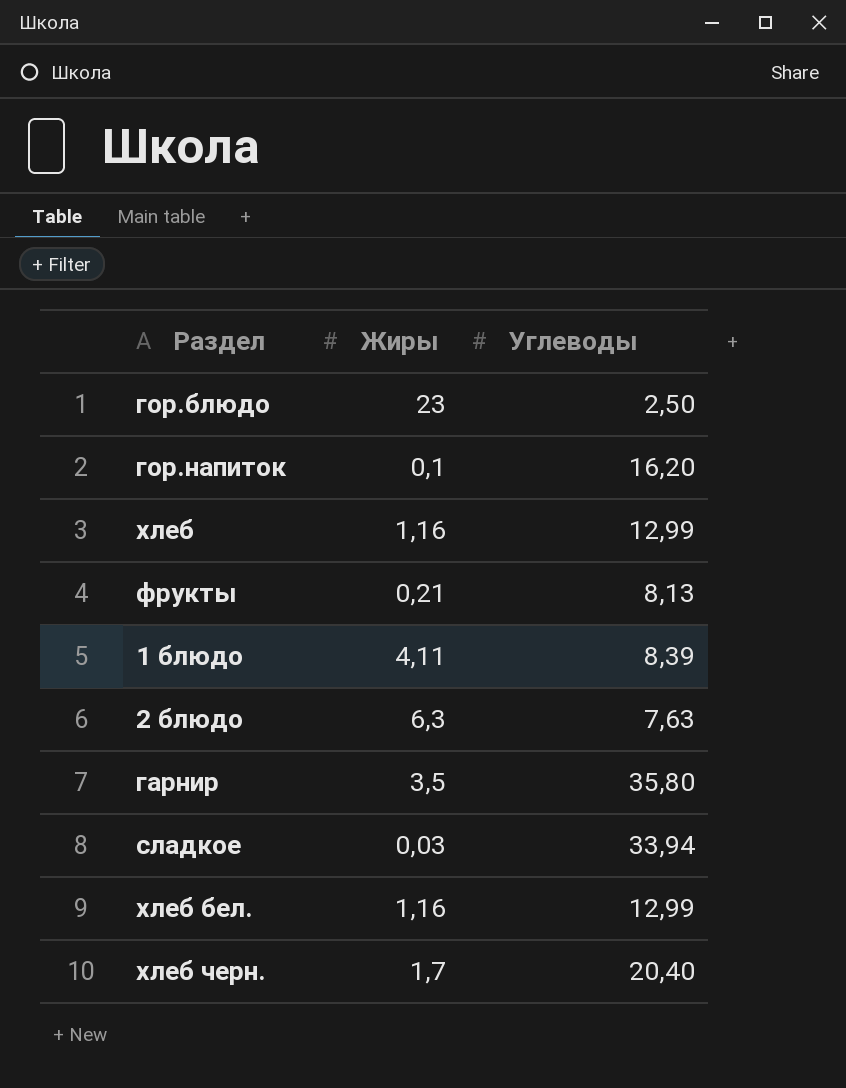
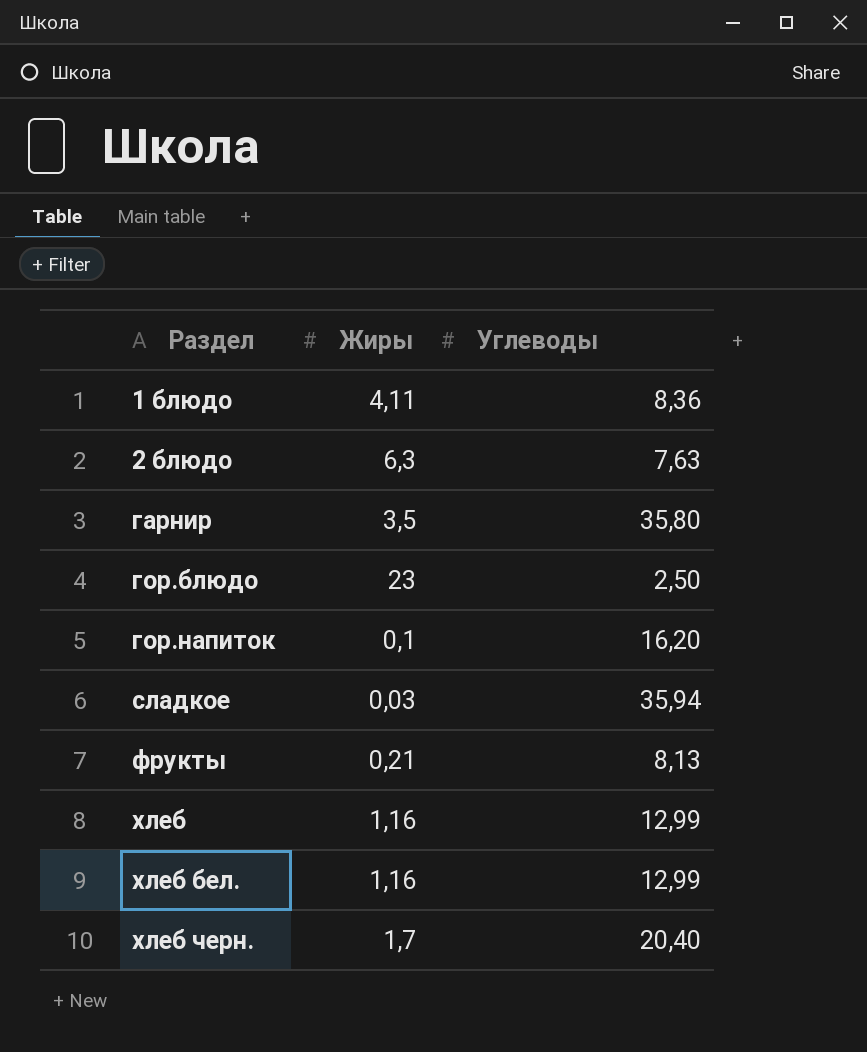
row order: none -> Раздел ascending
1 блюдо | Углеводы: 8,39 -> 8,36
сладкое | Углеводы: 33,94 -> 35,94

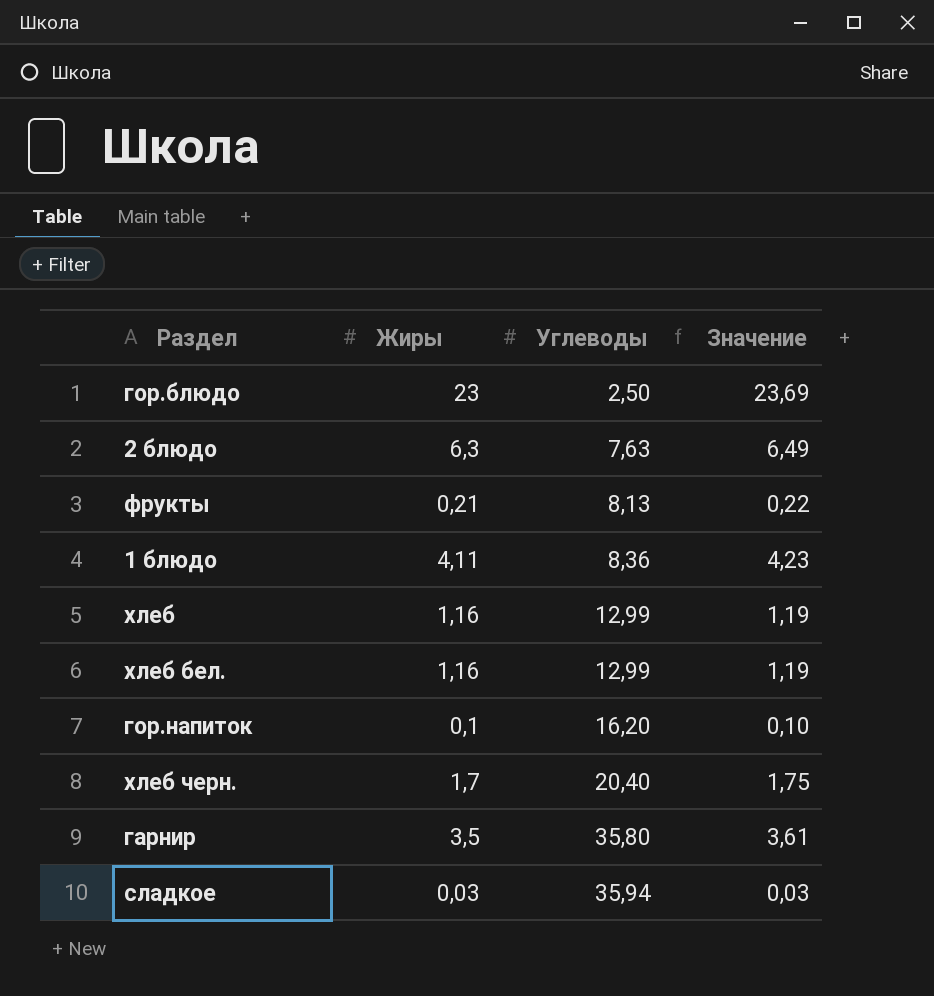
row order: Раздел ascending -> Углеводы ascending
column Значение | formula: none -> [Жиры] * 1,03

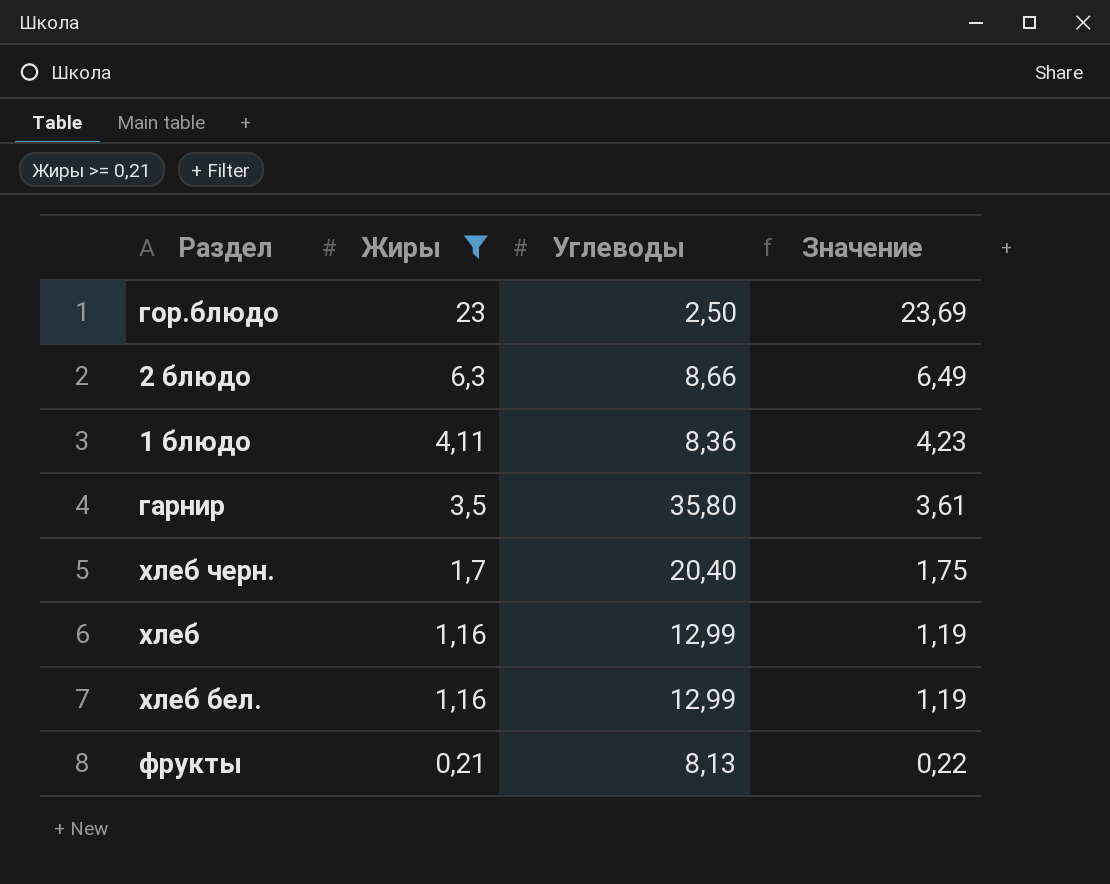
filter: none -> Жиры >= 0,21
row order: Углеводы ascending -> Жиры descending
2 блюдо | Углеводы: 7,63 -> 8,66

